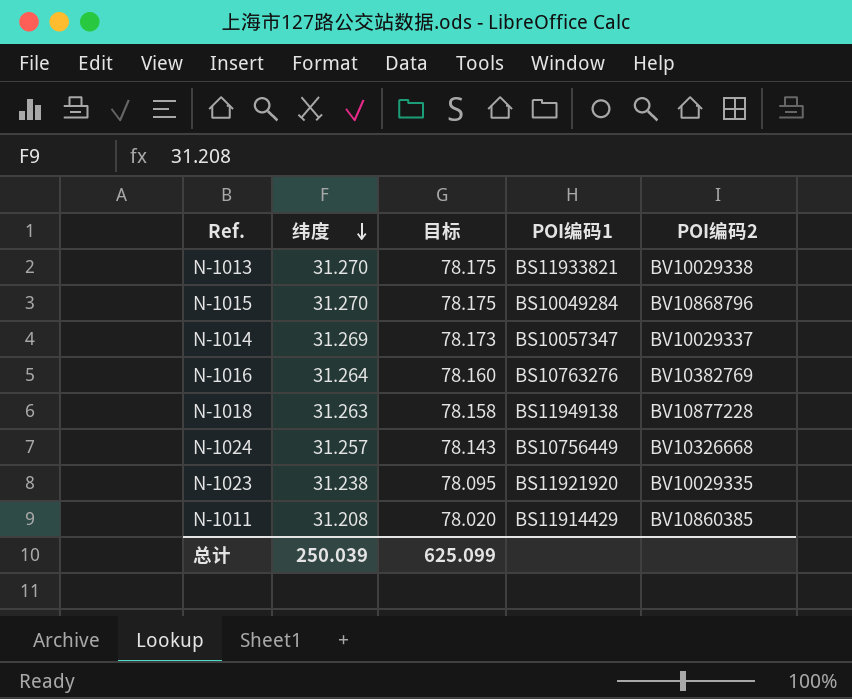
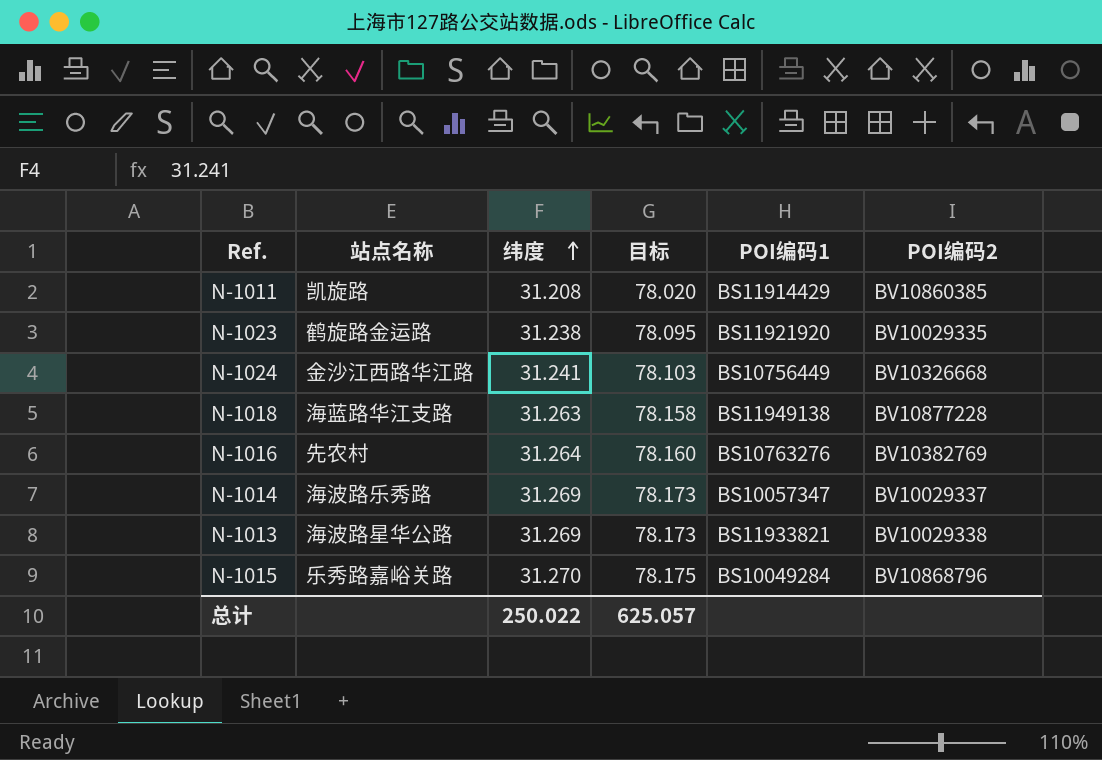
row order: 纬度 descending -> 纬度 ascending
column 站点名称 | position: none -> 2
N-1024 | 纬度: 31.257 -> 31.241
N-1024 | 目标: 78.143 -> 78.103
N-1013 | 纬度: 31.270 -> 31.269
N-1013 | 目标: 78.175 -> 78.173
总计 | 纬度: 250.039 -> 250.022
总计 | 目标: 625.099 -> 625.057

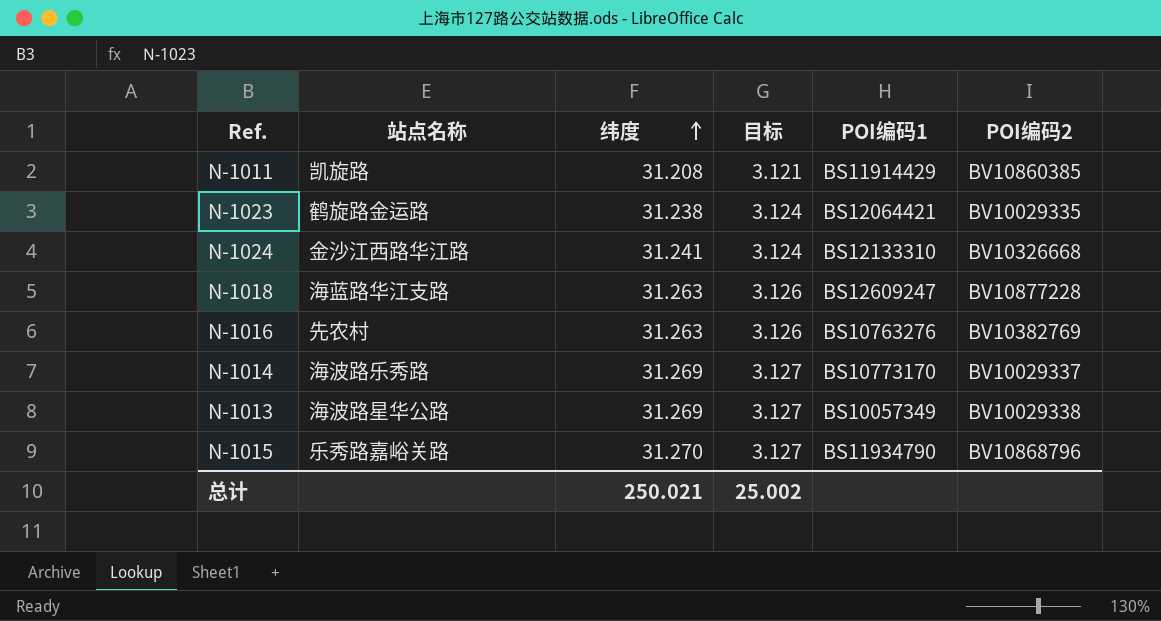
column 目标 | formula: [纬度] * 2.5 -> [纬度] * 0.1
N-1023 | POI编码1: BS11921920 -> BS12064421
N-1024 | POI编码1: BS10756449 -> BS12133310
N-1018 | POI编码1: BS11949138 -> BS12609247
N-1016 | 纬度: 31.264 -> 31.263
N-1014 | POI编码1: BS10057347 -> BS10773170
N-1013 | POI编码1: BS11933821 -> BS10057349
N-1015 | POI编码1: BS10049284 -> BS11934790
总计 | 纬度: 250.022 -> 250.021
总计 | 目标: 625.057 -> 25.002

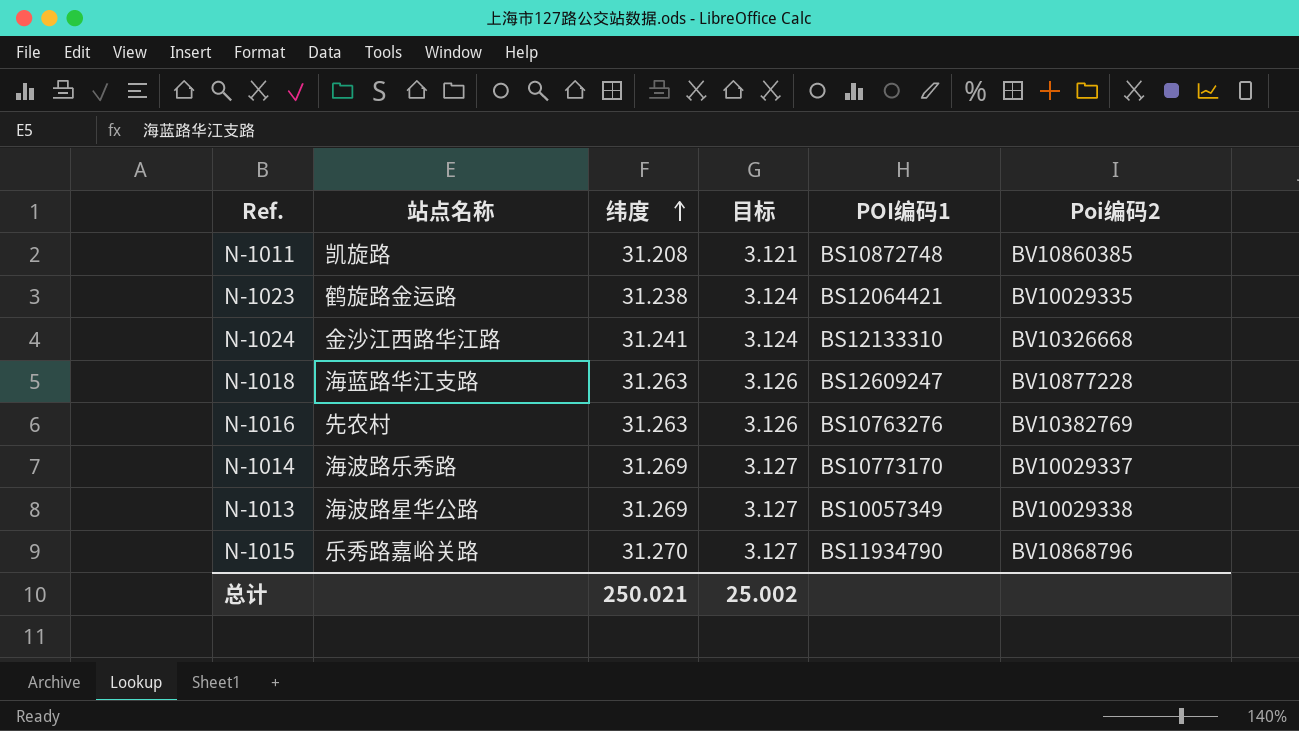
column name: POI编码2 -> Poi编码2
N-1011 | POI编码1: BS11914429 -> BS10872748

